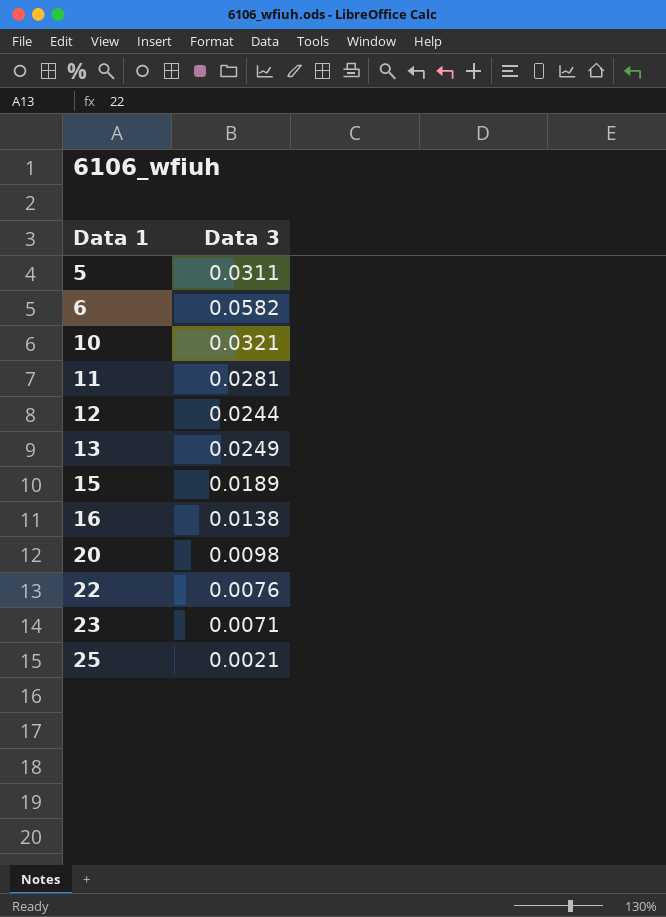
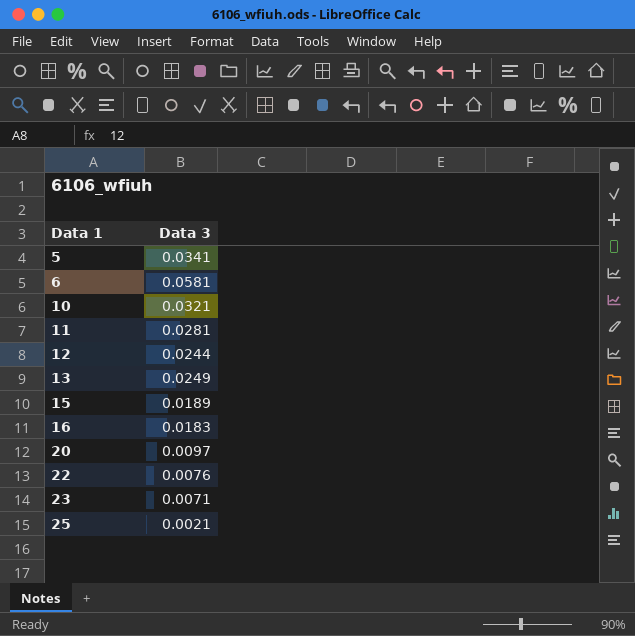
5 | Data 3: 0.0311 -> 0.0341
6 | Data 3: 0.0582 -> 0.0581
16 | Data 3: 0.0138 -> 0.0183
20 | Data 3: 0.0098 -> 0.0097

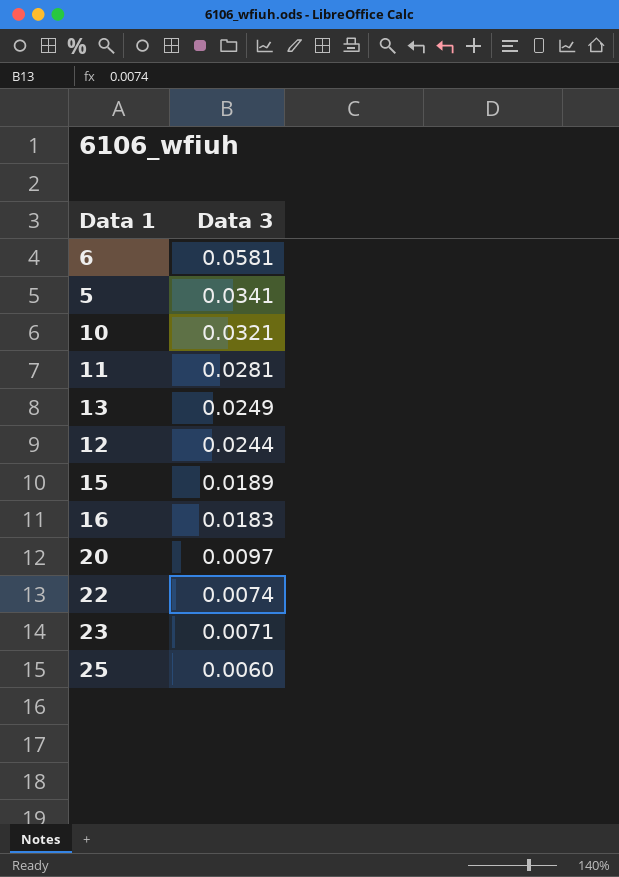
row order: Data 1 ascending -> Data 3 descending
22 | Data 3: 0.0076 -> 0.0074
25 | Data 3: 0.0021 -> 0.0060

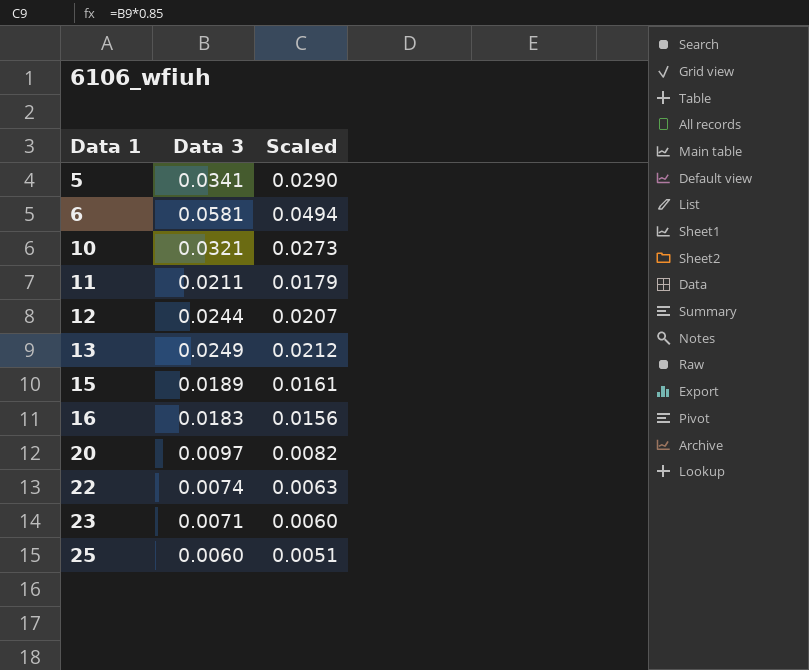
row order: Data 3 descending -> Data 1 ascending
column Scaled | formula: none -> [Data 3] * 0.85
11 | Data 3: 0.0281 -> 0.0211

